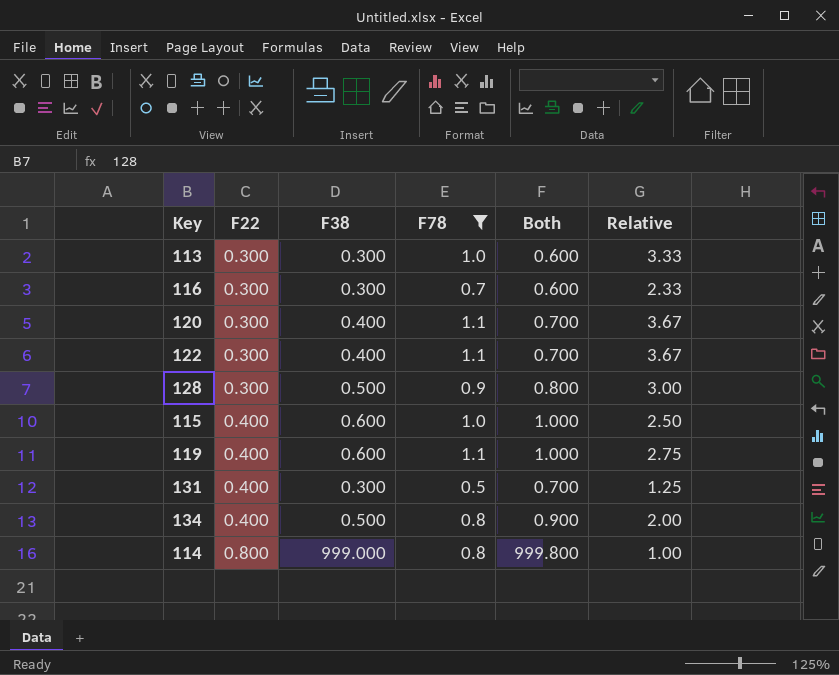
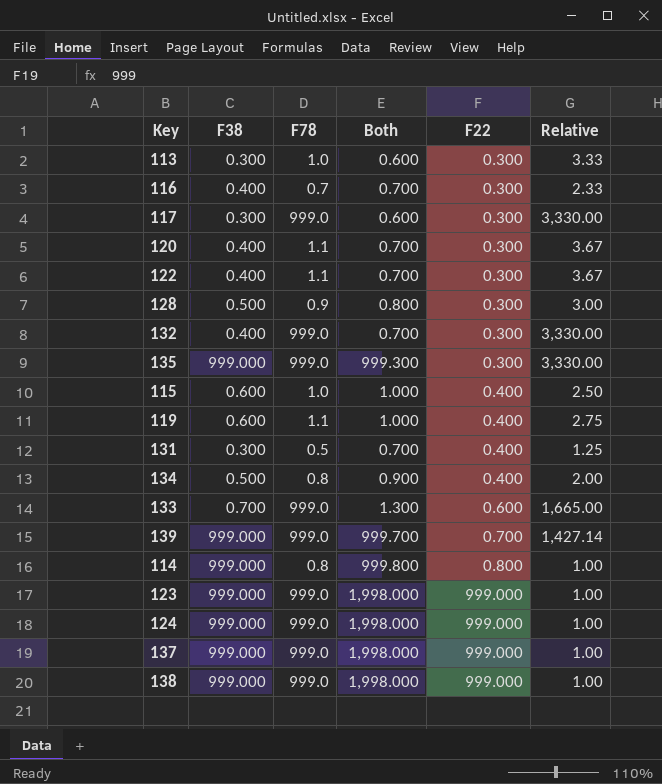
filter: F78 != 999.0 -> none
column F22 | position: 2 -> 5
116 | F38: 0.300 -> 0.400
116 | Both: 0.600 -> 0.700

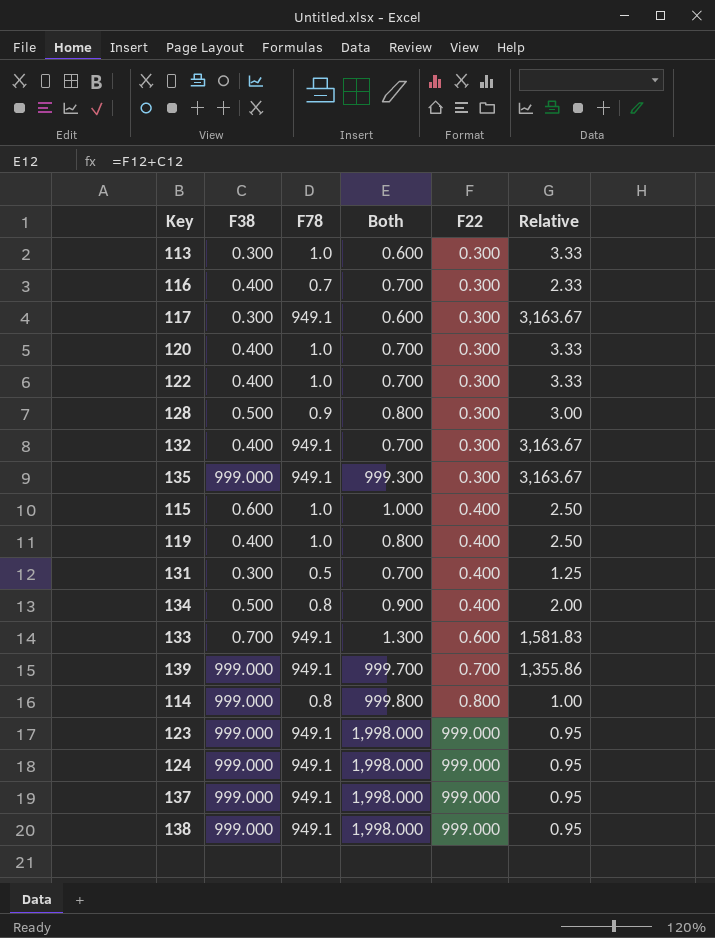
117 | F78: 999.0 -> 949.1
117 | Relative: 3,330.00 -> 3,163.67
120 | F78: 1.1 -> 1.0
120 | Relative: 3.67 -> 3.33
122 | F78: 1.1 -> 1.0
122 | Relative: 3.67 -> 3.33
132 | F78: 999.0 -> 949.1
132 | Relative: 3,330.00 -> 3,163.67
135 | F78: 999.0 -> 949.1
135 | Relative: 3,330.00 -> 3,163.67
119 | F38: 0.600 -> 0.400
119 | F78: 1.1 -> 1.0
119 | Both: 1.000 -> 0.800
119 | Relative: 2.75 -> 2.50
133 | F78: 999.0 -> 949.1
133 | Relative: 1,665.00 -> 1,581.83
139 | F78: 999.0 -> 949.1
139 | Relative: 1,427.14 -> 1,355.86
123 | F78: 999.0 -> 949.1
123 | Relative: 1.00 -> 0.95
124 | F78: 999.0 -> 949.1
124 | Relative: 1.00 -> 0.95
137 | F78: 999.0 -> 949.1
137 | Relative: 1.00 -> 0.95
138 | F78: 999.0 -> 949.1
138 | Relative: 1.00 -> 0.95

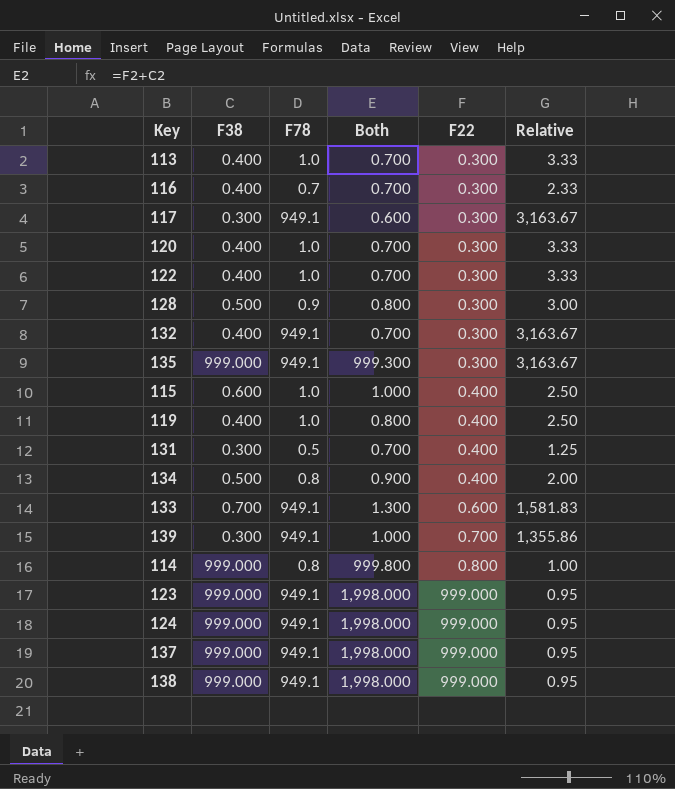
113 | F38: 0.300 -> 0.400
113 | Both: 0.600 -> 0.700
139 | F38: 999.000 -> 0.300
139 | Both: 999.700 -> 1.000

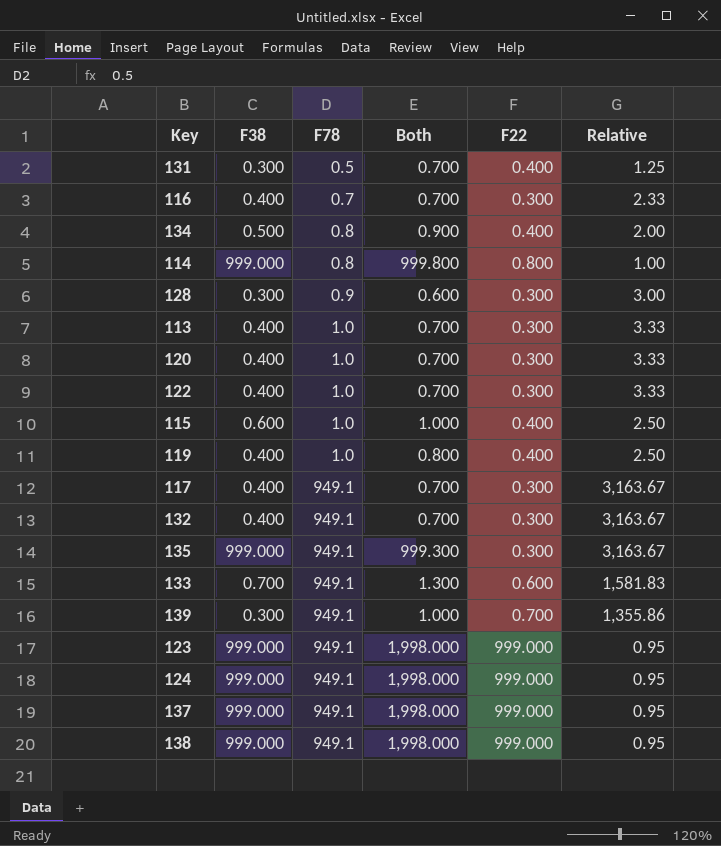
row order: F22 ascending -> F78 ascending
128 | F38: 0.500 -> 0.300
128 | Both: 0.800 -> 0.600
117 | F38: 0.300 -> 0.400
117 | Both: 0.600 -> 0.700

